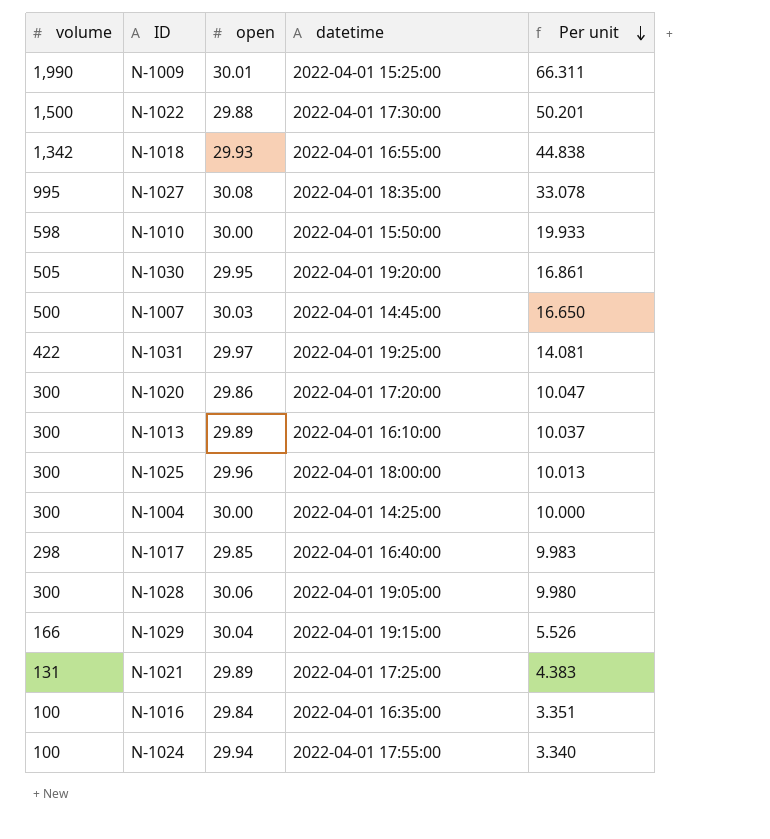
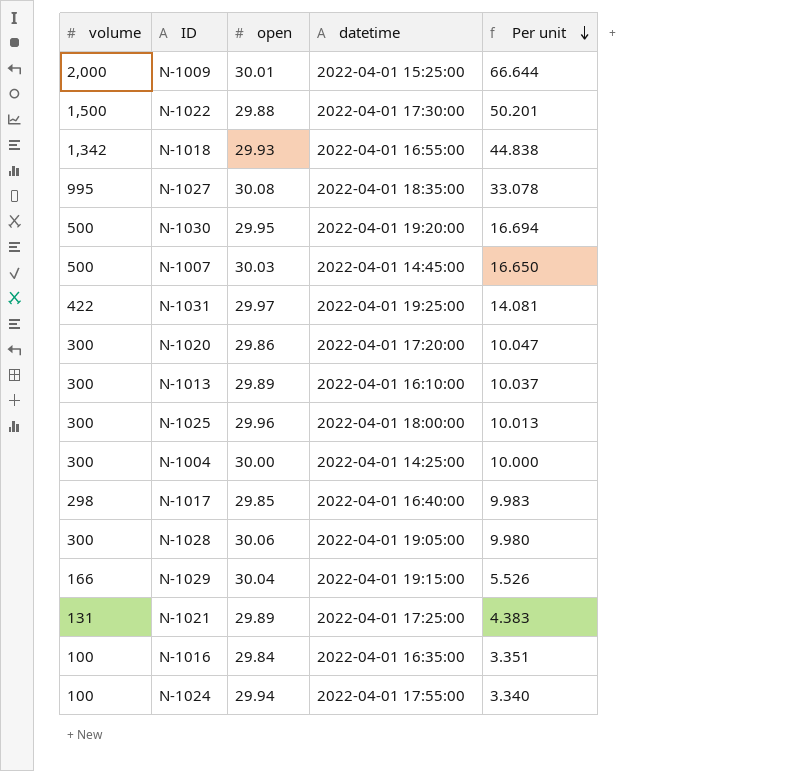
row N-1010: 598 | 30.00 | 2022-04-01 15:50:00 | 19.933 -> none
N-1009 | volume: 1,990 -> 2,000
N-1009 | Per unit: 66.311 -> 66.644
N-1030 | volume: 505 -> 500
N-1030 | Per unit: 16.861 -> 16.694

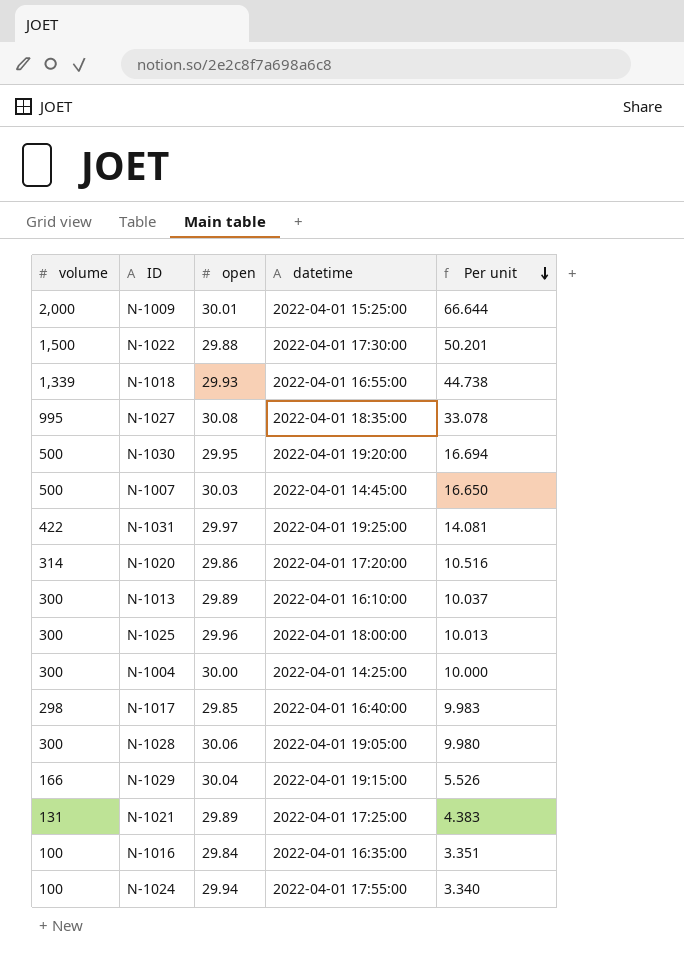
N-1018 | volume: 1,342 -> 1,339
N-1018 | Per unit: 44.838 -> 44.738
N-1020 | volume: 300 -> 314
N-1020 | Per unit: 10.047 -> 10.516

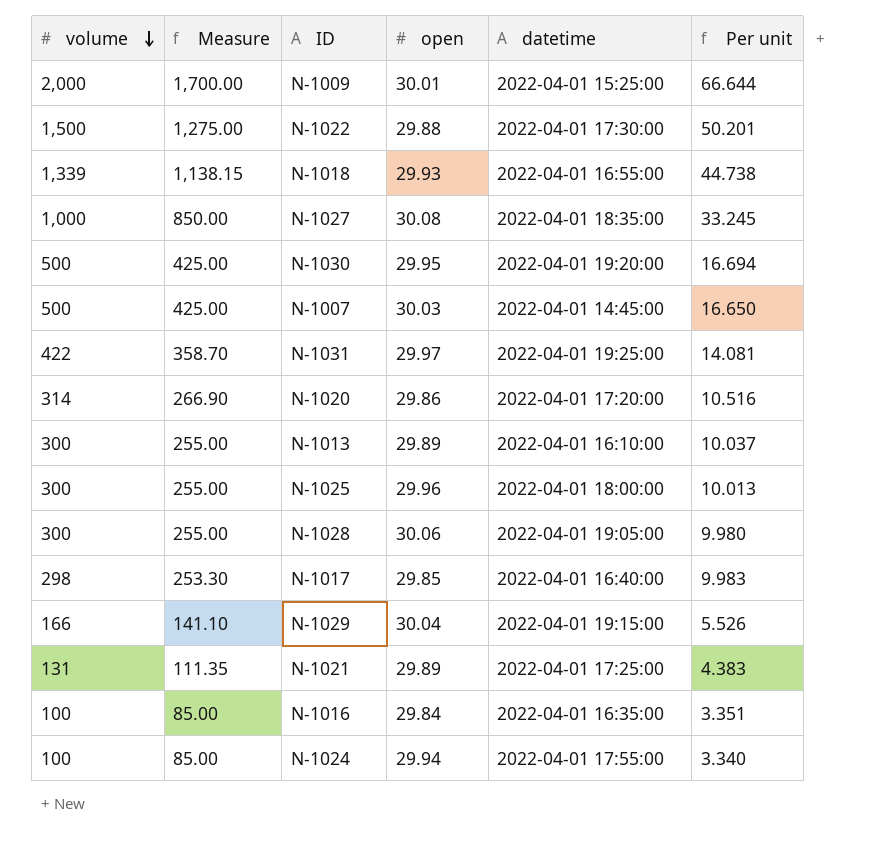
row order: Per unit descending -> volume descending
column Measure | formula: none -> [volume] * 0.85
row N-1004: 300 | 30.00 | 2022-04-01 14:25:00 | 10.000 -> none
N-1027 | volume: 995 -> 1,000
N-1027 | Per unit: 33.078 -> 33.245

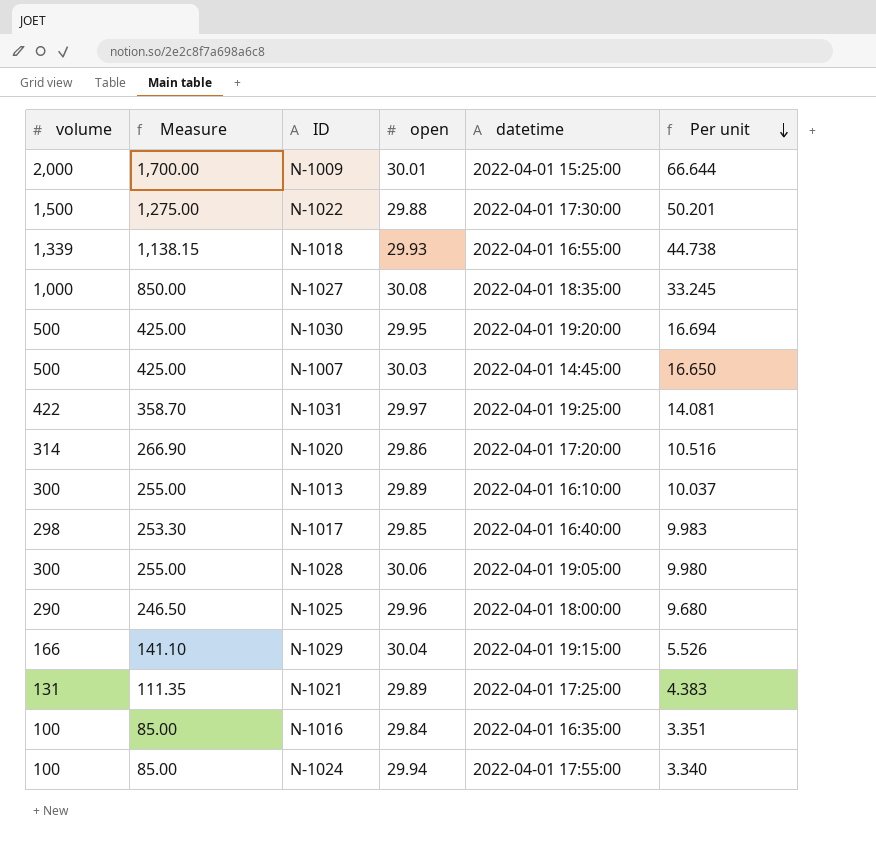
row order: volume descending -> Per unit descending
N-1025 | volume: 300 -> 290
N-1025 | Measure: 255.00 -> 246.50
N-1025 | Per unit: 10.013 -> 9.680

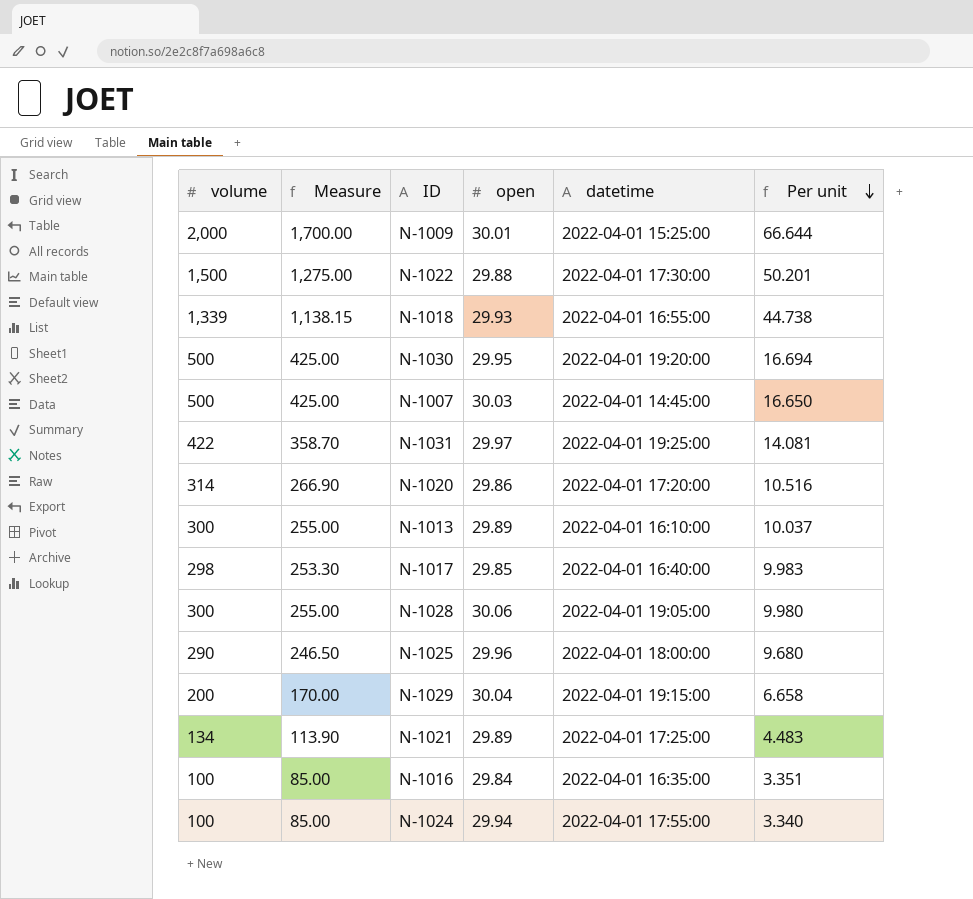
row N-1027: 1,000 | 850.00 | 30.08 | 2022-04-01 18:35:00 | 33.245 -> none
N-1029 | volume: 166 -> 200
N-1029 | Measure: 141.10 -> 170.00
N-1029 | Per unit: 5.526 -> 6.658
N-1021 | volume: 131 -> 134
N-1021 | Measure: 111.35 -> 113.90
N-1021 | Per unit: 4.383 -> 4.483

